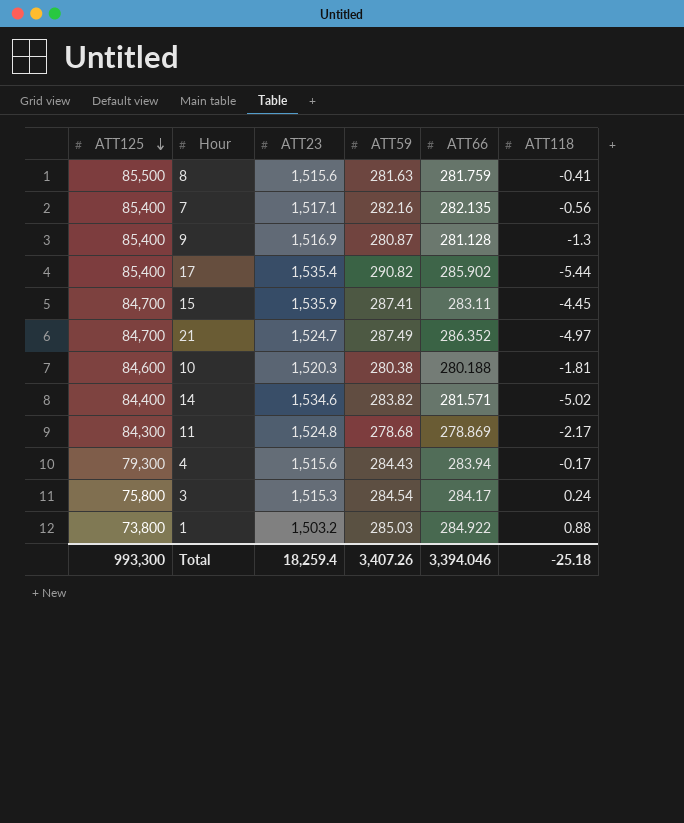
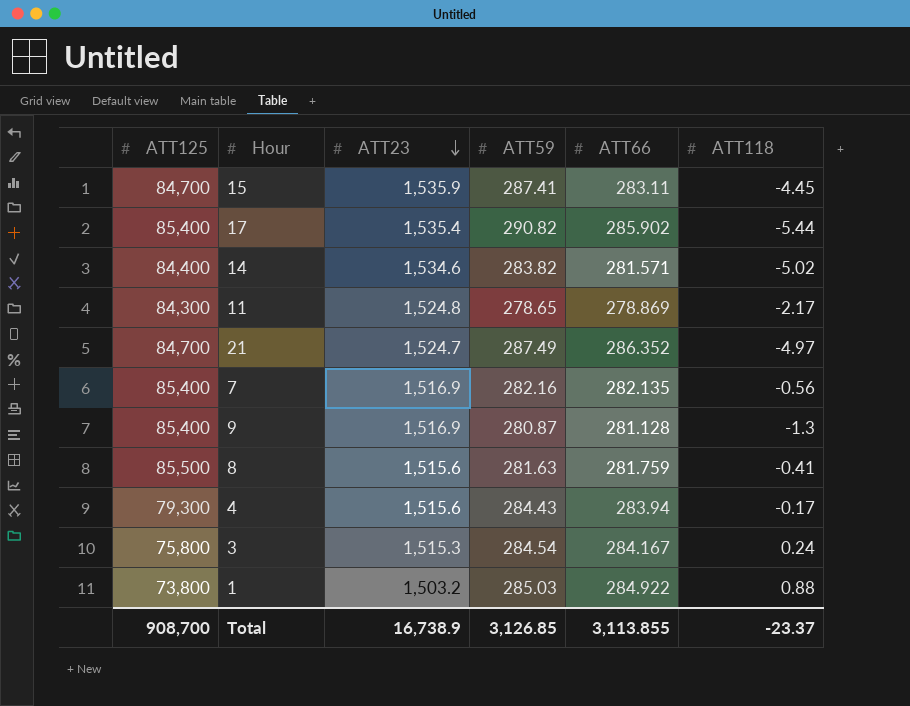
row order: ATT125 descending -> ATT23 descending
row 10: 84,600 | 1,520.3 | 280.38 | 280.188 | -1.81 -> none
11 | ATT59: 278.68 -> 278.65
7 | ATT23: 1,517.1 -> 1,516.9
3 | ATT66: 284.17 -> 284.167
Total | ATT125: 993,300 -> 908,700
Total | ATT23: 18,259.4 -> 16,738.9
Total | ATT59: 3,407.26 -> 3,126.85
Total | ATT66: 3,394.046 -> 3,113.855
Total | ATT118: -25.18 -> -23.37

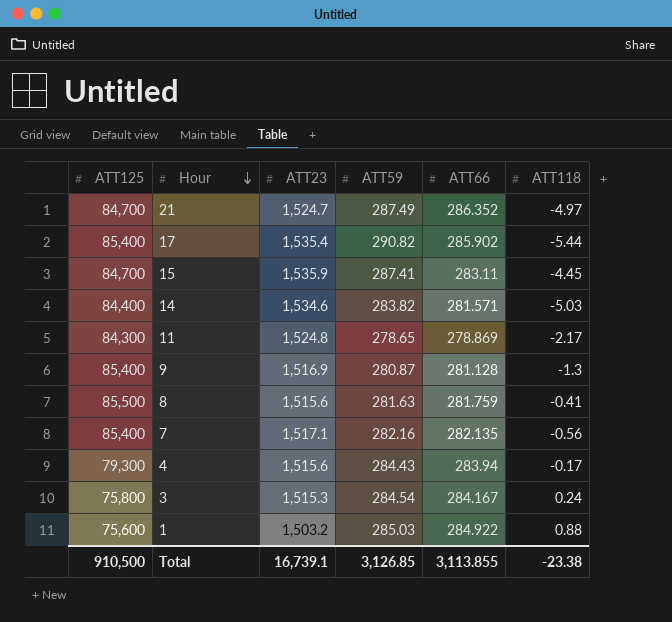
row order: ATT23 descending -> Hour descending
14 | ATT118: -5.02 -> -5.03
7 | ATT23: 1,516.9 -> 1,517.1
1 | ATT125: 73,800 -> 75,600
Total | ATT125: 908,700 -> 910,500
Total | ATT23: 16,738.9 -> 16,739.1
Total | ATT118: -23.37 -> -23.38

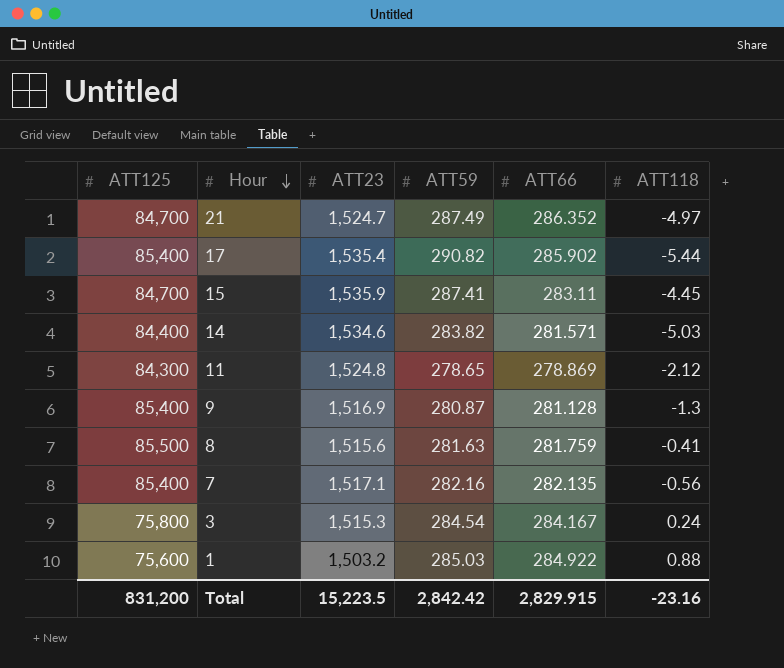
row 4: 79,300 | 1,515.6 | 284.43 | 283.94 | -0.17 -> none
11 | ATT118: -2.17 -> -2.12
Total | ATT125: 910,500 -> 831,200
Total | ATT23: 16,739.1 -> 15,223.5
Total | ATT59: 3,126.85 -> 2,842.42
Total | ATT66: 3,113.855 -> 2,829.915
Total | ATT118: -23.38 -> -23.16

